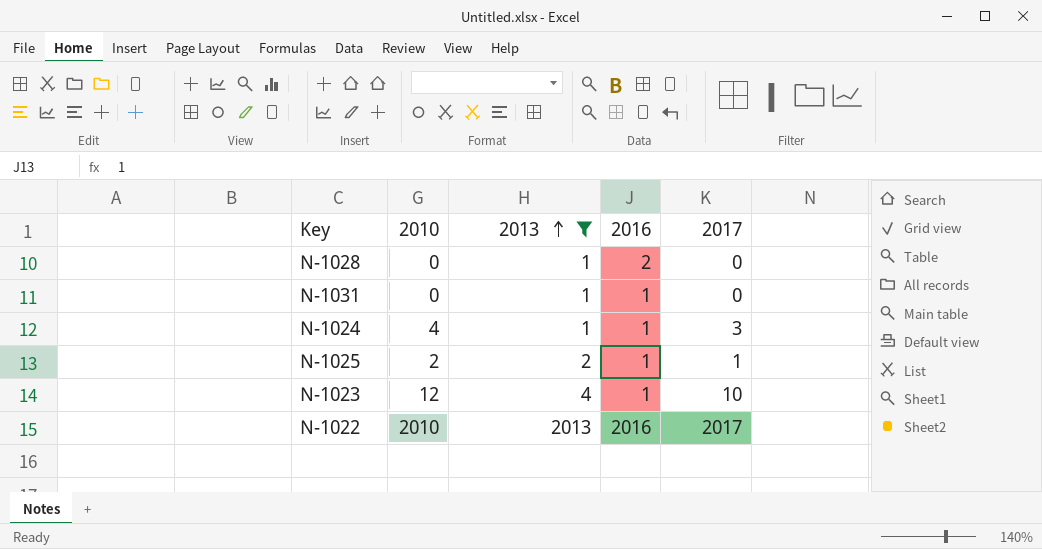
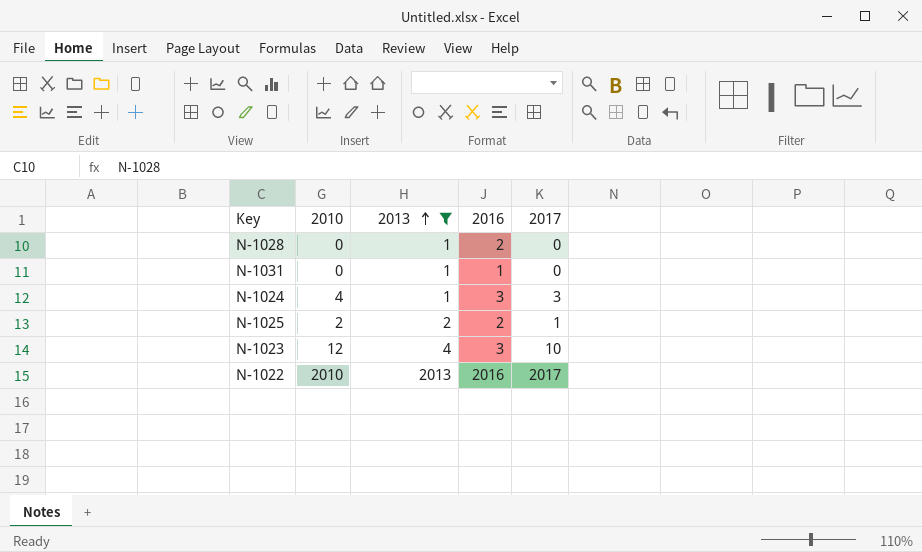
N-1024 | 2016: 1 -> 3
N-1025 | 2016: 1 -> 2
N-1023 | 2016: 1 -> 3

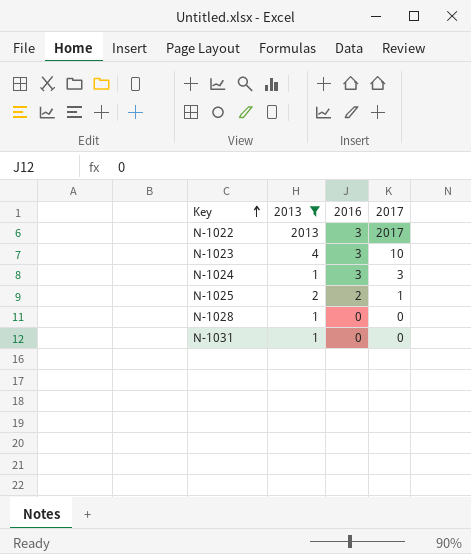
row order: 2013 ascending -> Key ascending
column 2010 | position: 2 -> none
N-1022 | 2016: 2016 -> 3
N-1028 | 2016: 2 -> 0
N-1031 | 2016: 1 -> 0

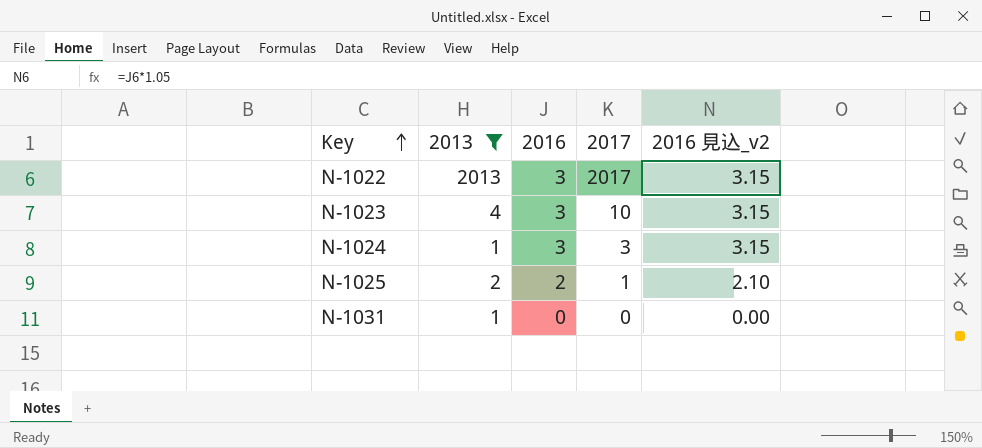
column 2016 見込_v2 | formula: none -> [2016] * 1.05
row N-1028: 1 | 0 | 0 -> none

